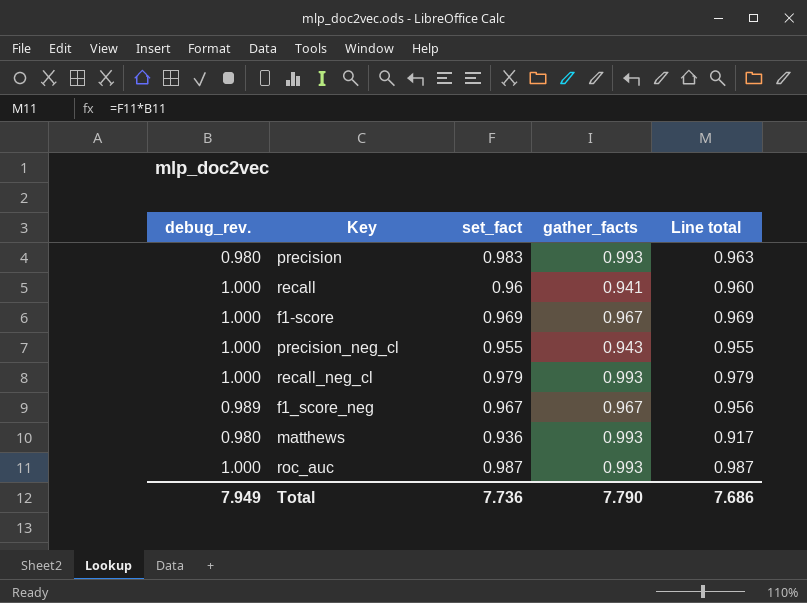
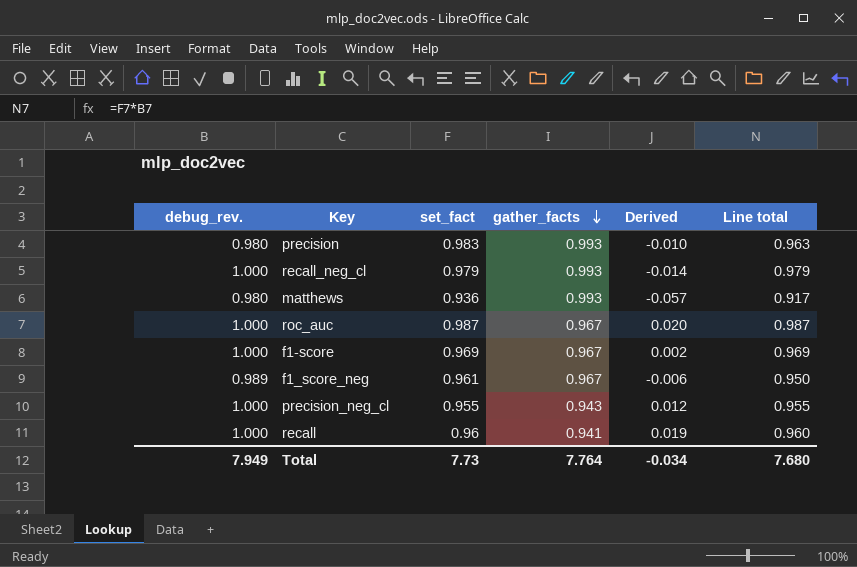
row order: none -> gather_facts descending
column Derived | formula: none -> [set_fact] - [gather_facts]
roc_auc | gather_facts: 0.993 -> 0.967
f1_score_neg | set_fact: 0.967 -> 0.961
f1_score_neg | Line total: 0.956 -> 0.950
Total | set_fact: 7.736 -> 7.73
Total | gather_facts: 7.790 -> 7.764
Total | Line total: 7.686 -> 7.680

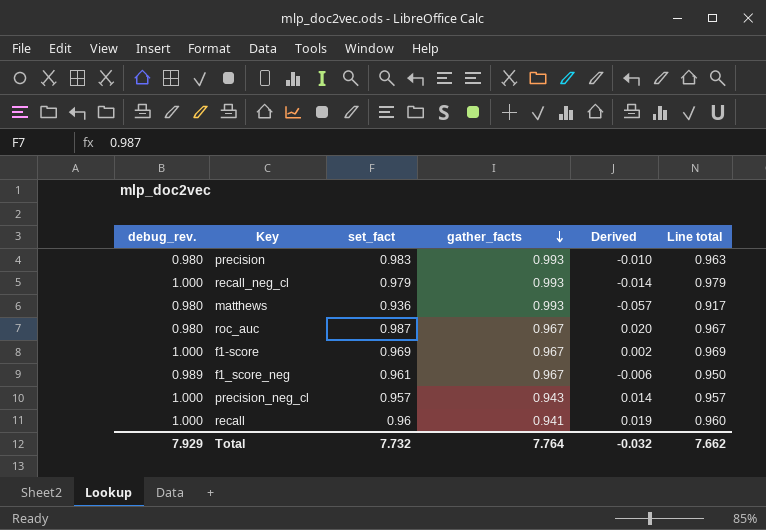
roc_auc | debug_rev.: 1.000 -> 0.980
roc_auc | Line total: 0.987 -> 0.967
precision_neg_cl | set_fact: 0.955 -> 0.957
precision_neg_cl | Derived: 0.012 -> 0.014
precision_neg_cl | Line total: 0.955 -> 0.957
Total | debug_rev.: 7.949 -> 7.929
Total | set_fact: 7.73 -> 7.732
Total | Derived: -0.034 -> -0.032
Total | Line total: 7.680 -> 7.662

